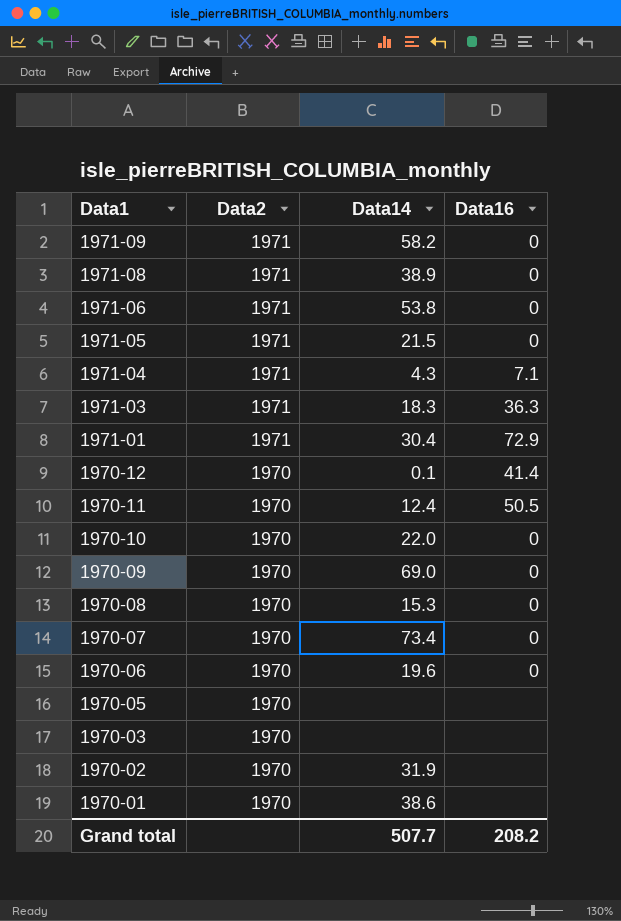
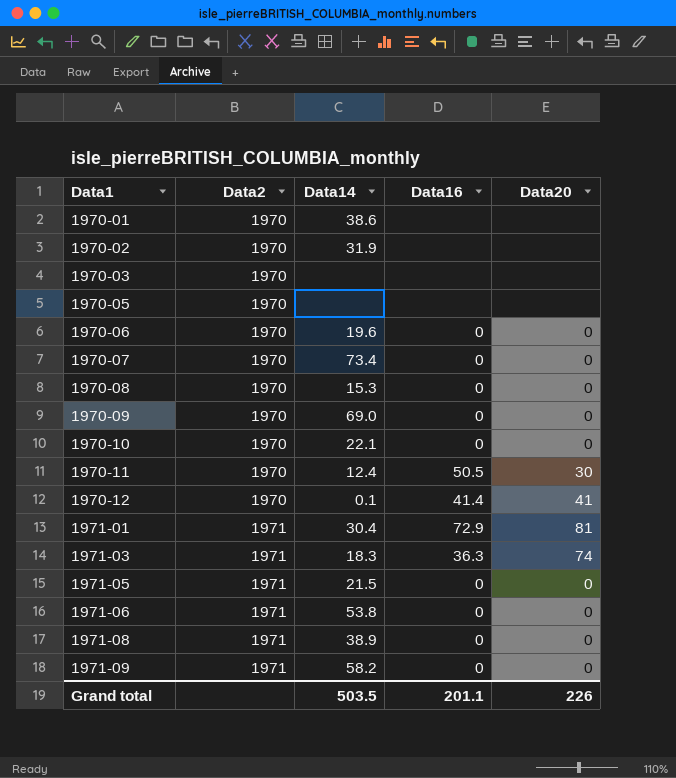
row order: Data1 descending -> Data1 ascending
column Data20 | position: none -> 5
row 1971-04: 1971 | 4.3 | 7.1 -> none
1970-10 | Data14: 22.0 -> 22.1
Grand total | Data14: 507.7 -> 503.5
Grand total | Data16: 208.2 -> 201.1

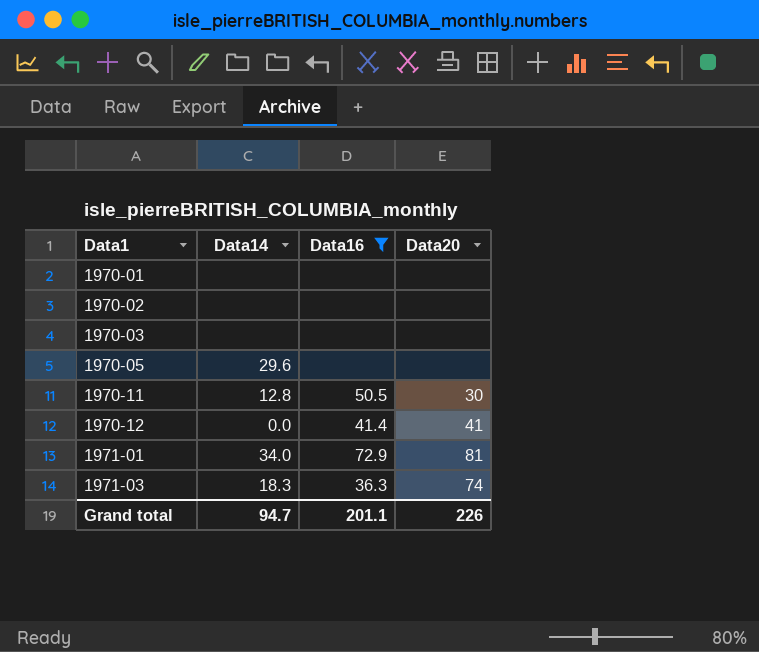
filter: none -> Data16 != 0
column Data2 | position: 2 -> none
1970-01 | Data14: 38.6 -> none
1970-02 | Data14: 31.9 -> none
1970-05 | Data14: none -> 29.6
1970-11 | Data14: 12.4 -> 12.8
1970-12 | Data14: 0.1 -> 0.0
1971-01 | Data14: 30.4 -> 34.0
Grand total | Data14: 503.5 -> 94.7

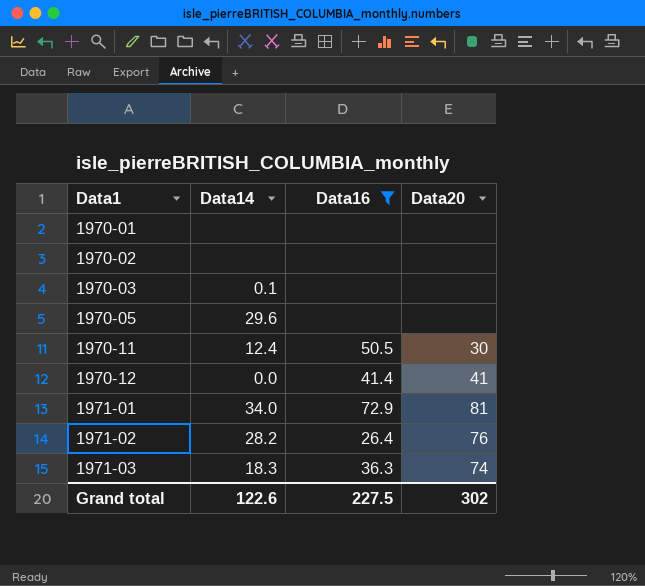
1970-03 | Data14: none -> 0.1
1970-11 | Data14: 12.8 -> 12.4
row 1971-02: none -> 28.2 | 26.4 | 76
Grand total | Data14: 94.7 -> 122.6
Grand total | Data16: 201.1 -> 227.5
Grand total | Data20: 226 -> 302

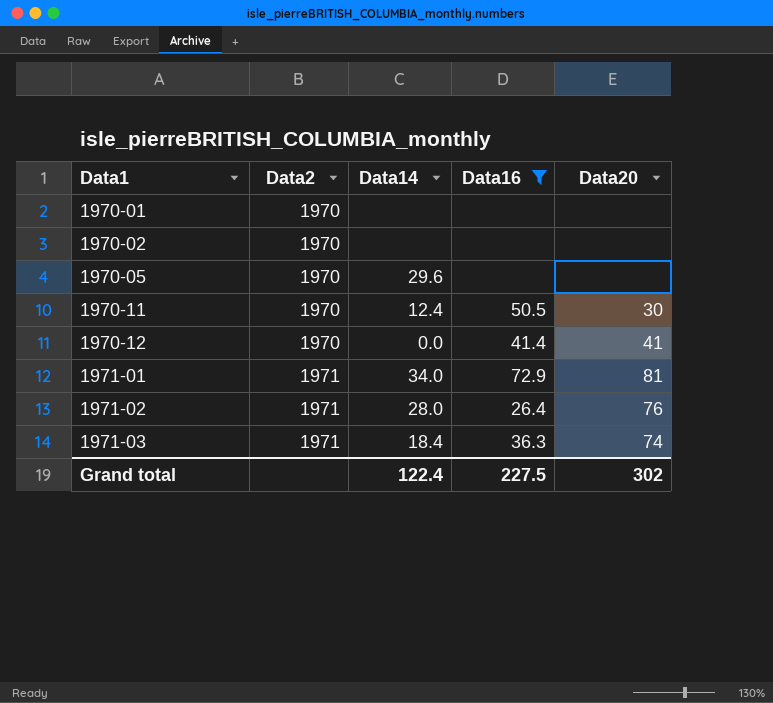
column Data2 | position: none -> 2
row 1970-03: 0.1 | none | none -> none
1971-02 | Data14: 28.2 -> 28.0
1971-03 | Data14: 18.3 -> 18.4
Grand total | Data14: 122.6 -> 122.4

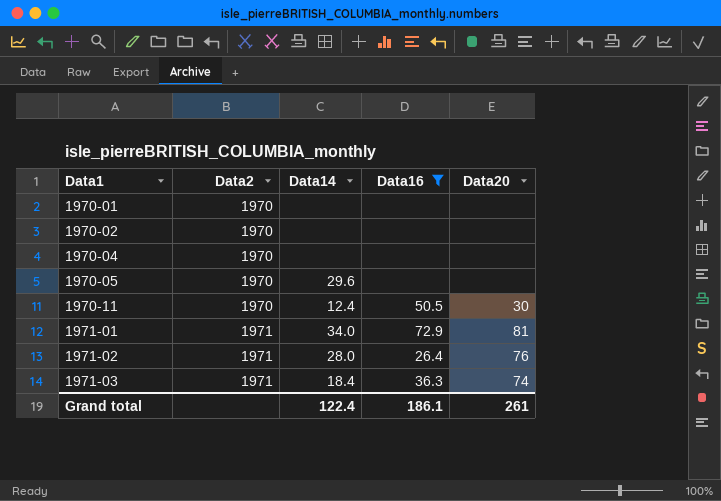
row 1970-12: 1970 | 0.0 | 41.4 | 41 -> none
row 1970-04: none -> 1970 | none | none | none
Grand total | Data16: 227.5 -> 186.1
Grand total | Data20: 302 -> 261

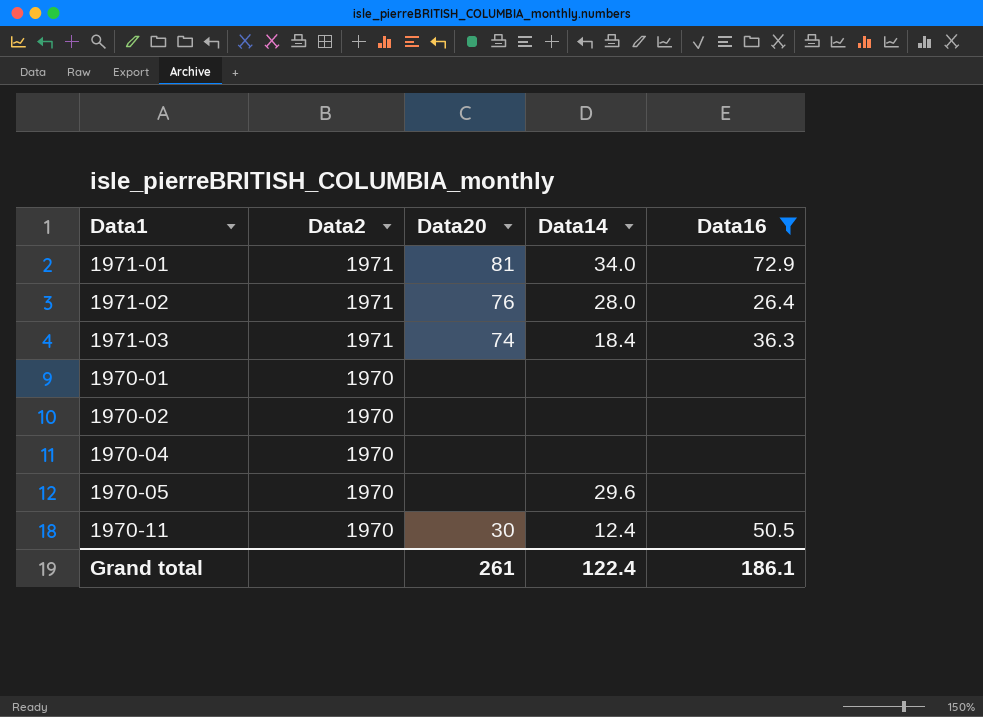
row order: Data1 ascending -> Data2 descending
column Data20 | position: 5 -> 3

